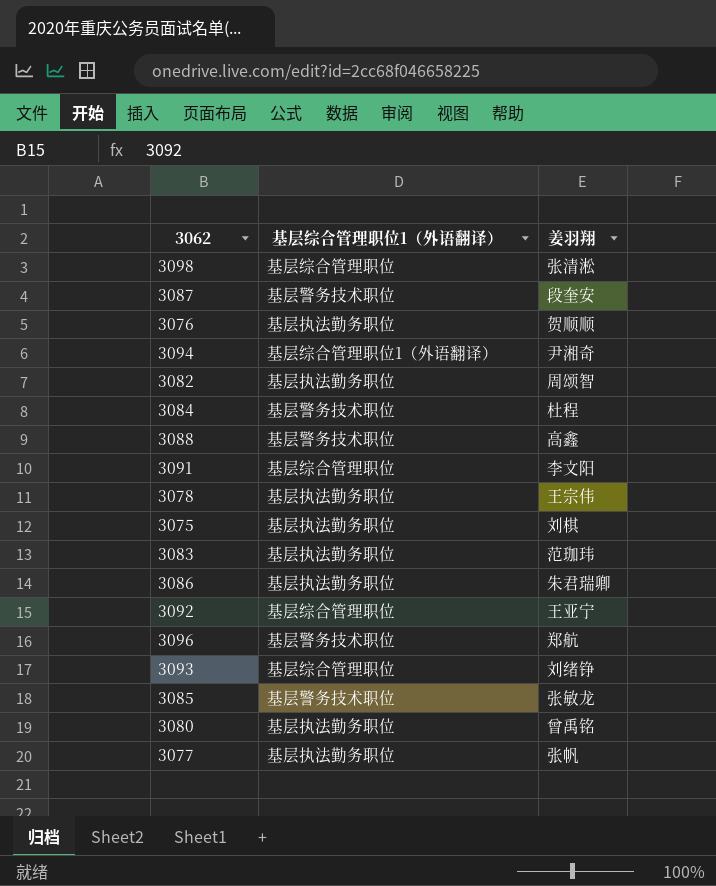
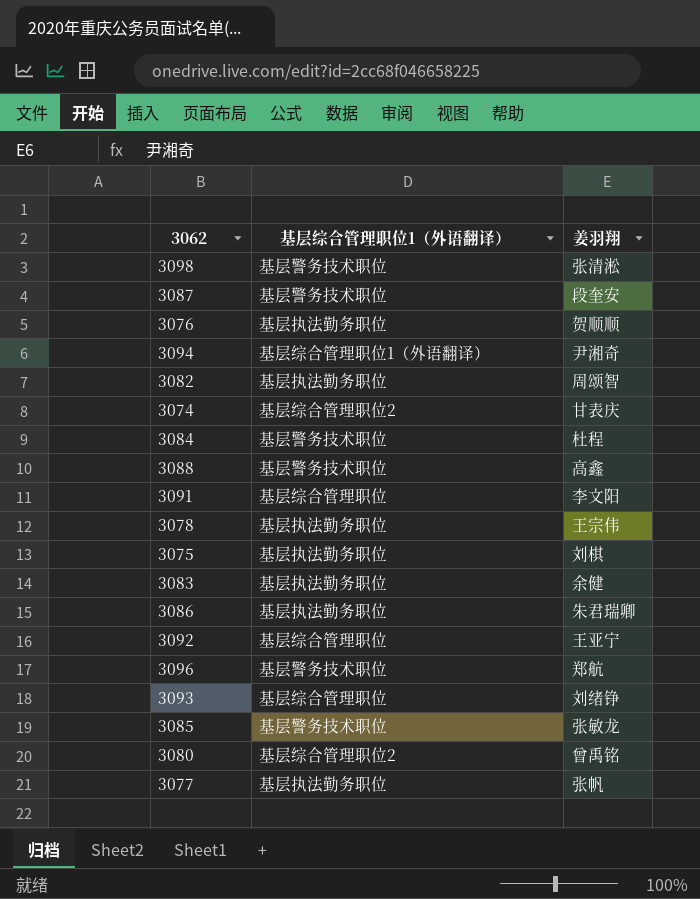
3098 | 基层综合管理职位1（外语翻译）: 基层综合管理职位 -> 基层警务技术职位
row 3074: none -> 基层综合管理职位2 | 甘表庆
3083 | 姜羽翔: 范珈玮 -> 余健
3080 | 基层综合管理职位1（外语翻译）: 基层执法勤务职位 -> 基层综合管理职位2

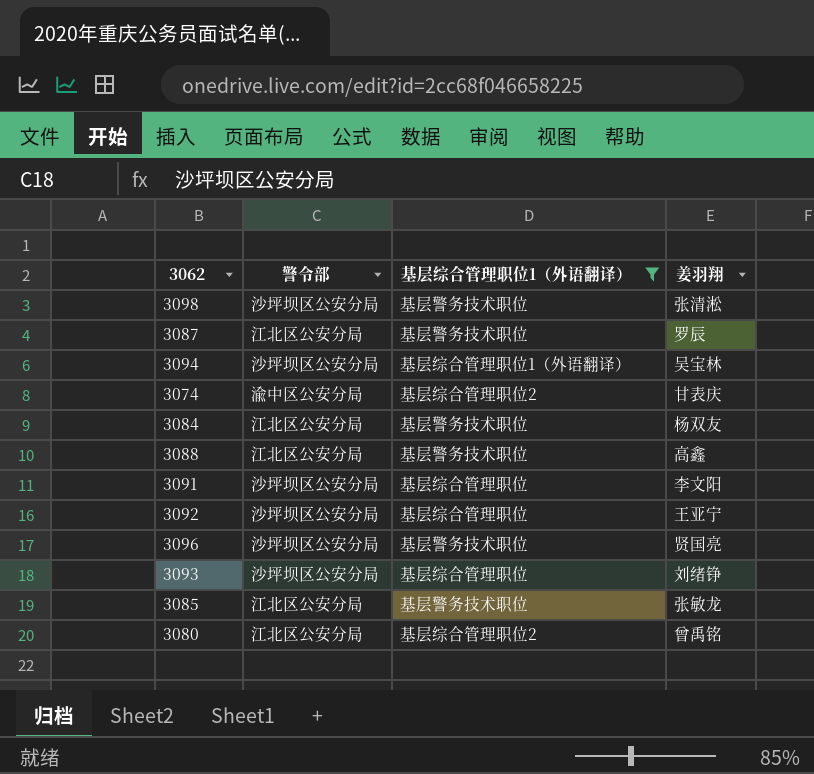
filter: none -> 基层综合管理职位1（外语翻译） != 基层执法勤务职位
column 警令部 | position: none -> 2
3087 | 姜羽翔: 段奎安 -> 罗辰
3094 | 姜羽翔: 尹湘奇 -> 吴宝林
3084 | 姜羽翔: 杜程 -> 杨双友
3096 | 姜羽翔: 郑航 -> 贤国亮

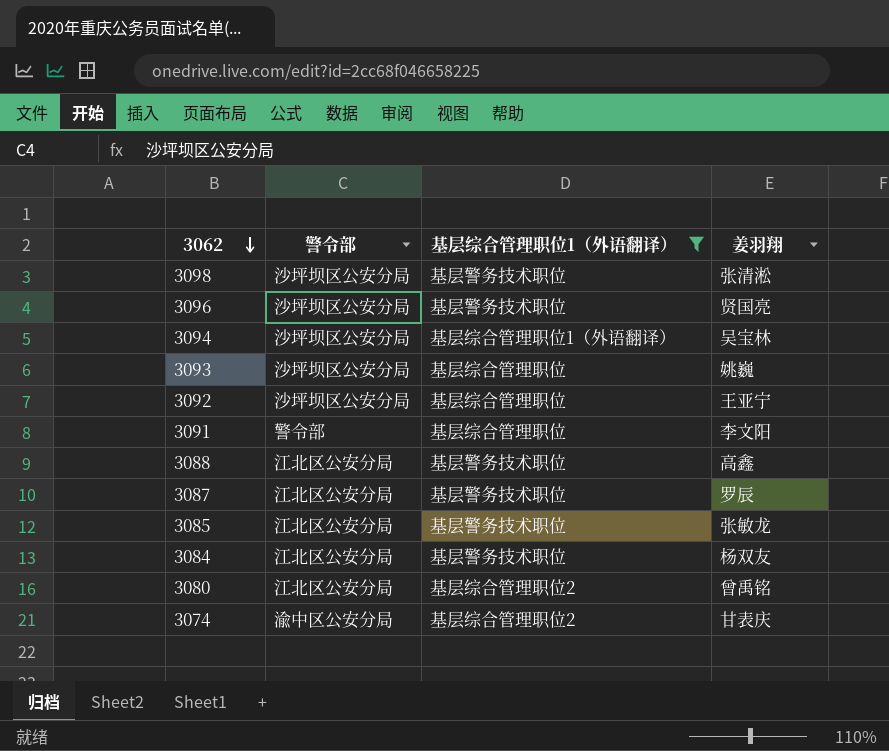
row order: none -> 3062 descending
3093 | 姜羽翔: 刘绪铮 -> 姚巍
3091 | 警令部: 沙坪坝区公安分局 -> 警令部

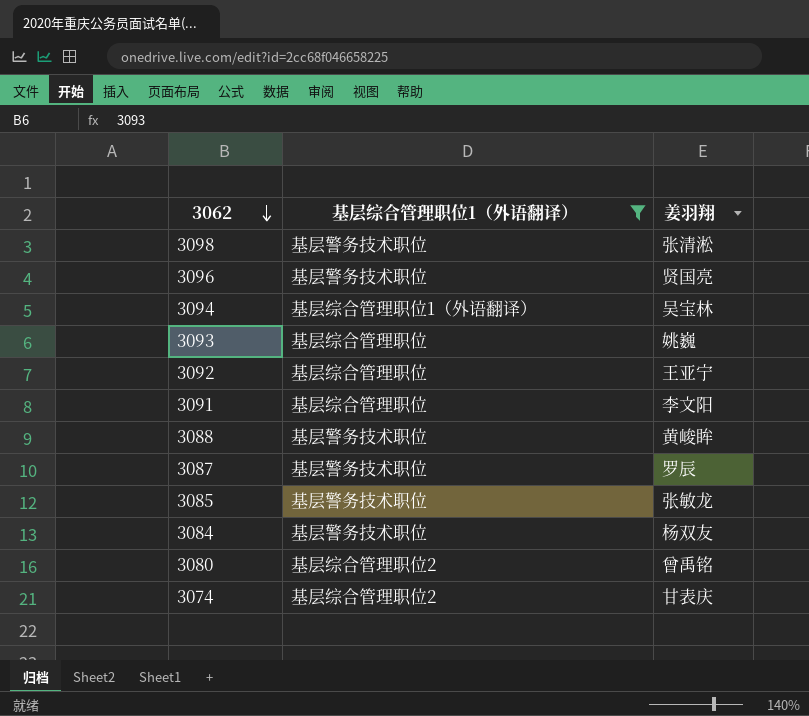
column 警令部 | position: 2 -> none
3088 | 姜羽翔: 高鑫 -> 黄峻眸

